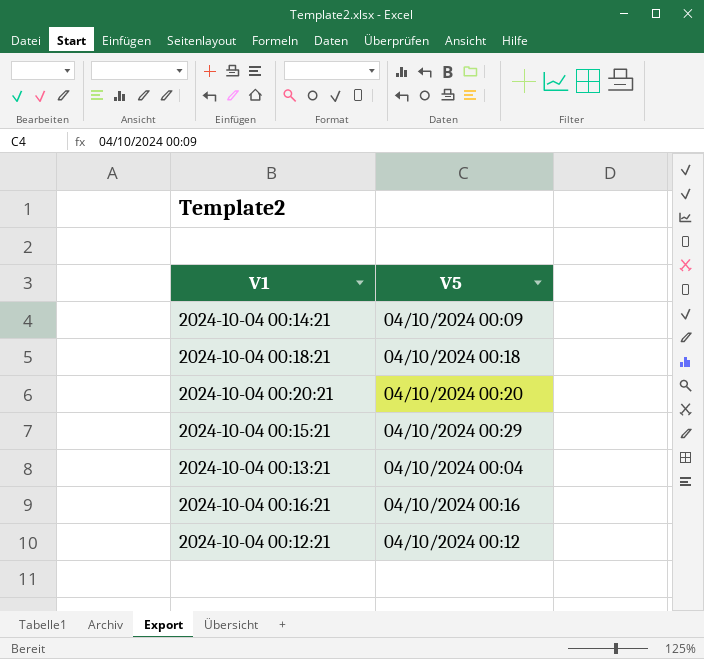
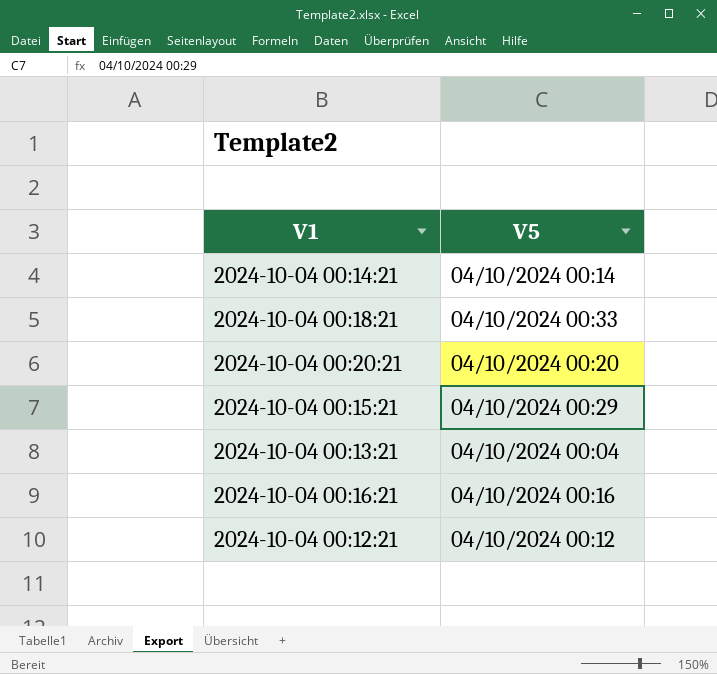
2024-10-04 00:14:21 | V5: 04/10/2024 00:09 -> 04/10/2024 00:14
2024-10-04 00:18:21 | V5: 04/10/2024 00:18 -> 04/10/2024 00:33

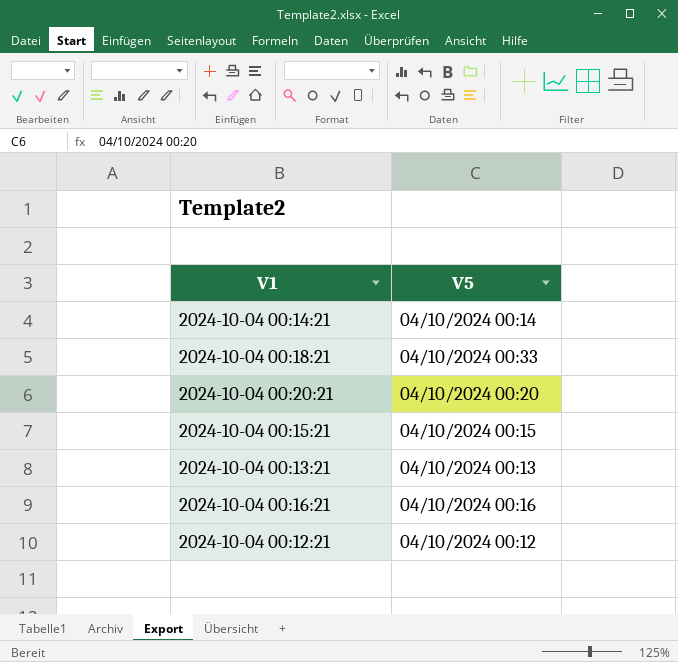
2024-10-04 00:15:21 | V5: 04/10/2024 00:29 -> 04/10/2024 00:15
2024-10-04 00:13:21 | V5: 04/10/2024 00:04 -> 04/10/2024 00:13

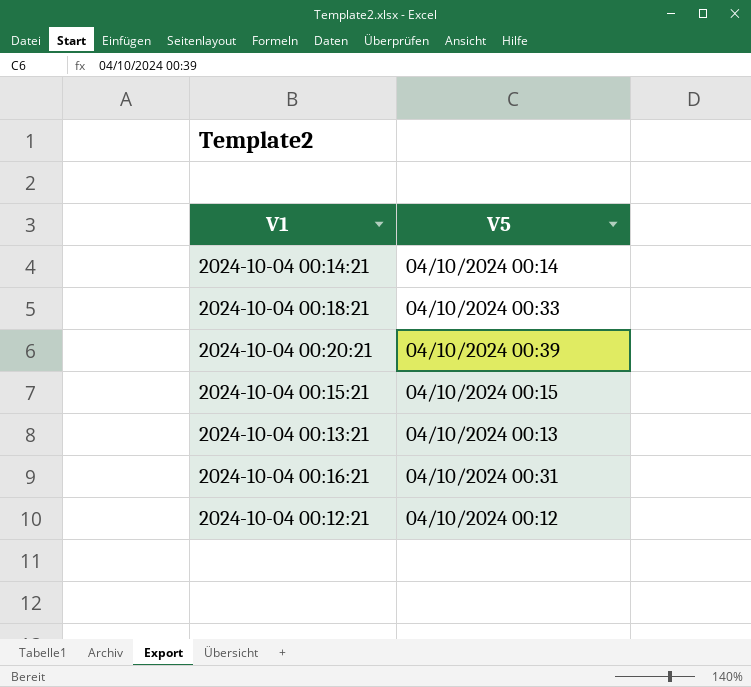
2024-10-04 00:20:21 | V5: 04/10/2024 00:20 -> 04/10/2024 00:39
2024-10-04 00:16:21 | V5: 04/10/2024 00:16 -> 04/10/2024 00:31

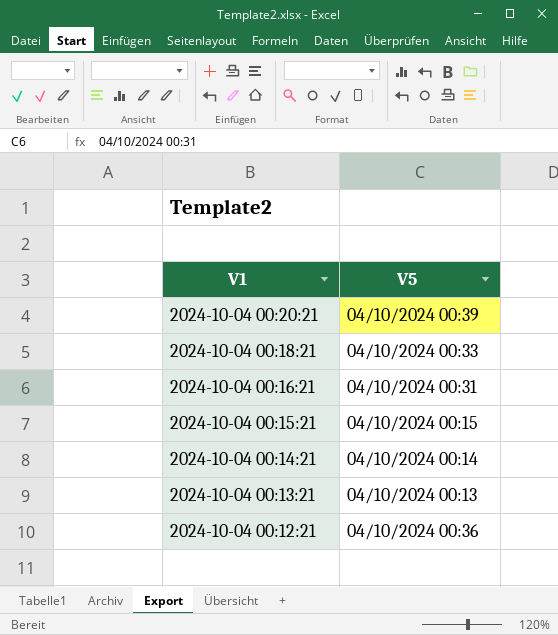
row order: none -> V1 descending
2024-10-04 00:12:21 | V5: 04/10/2024 00:12 -> 04/10/2024 00:36

